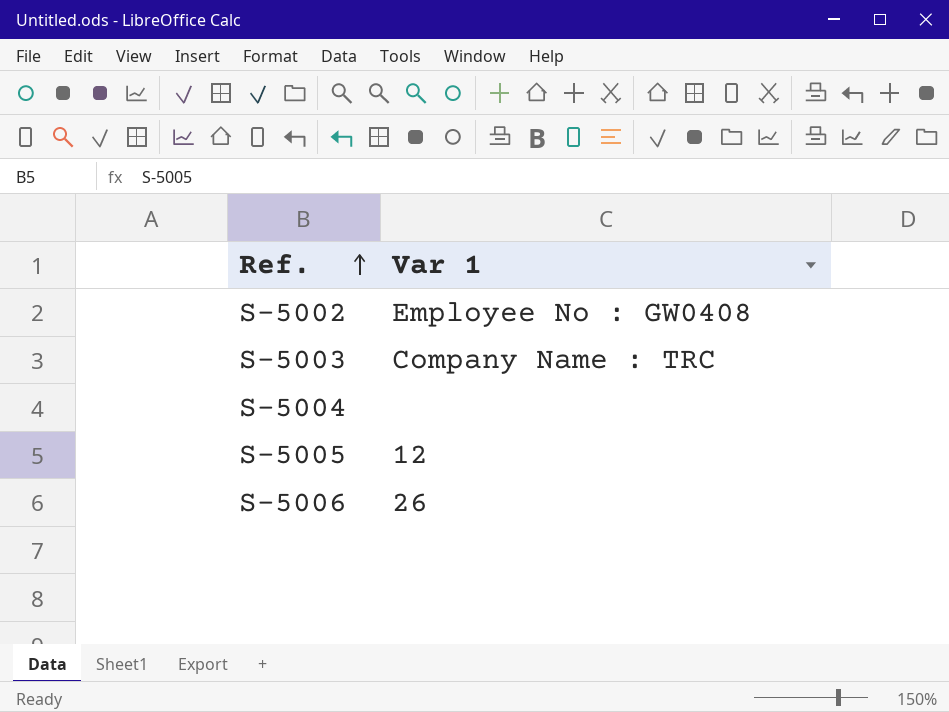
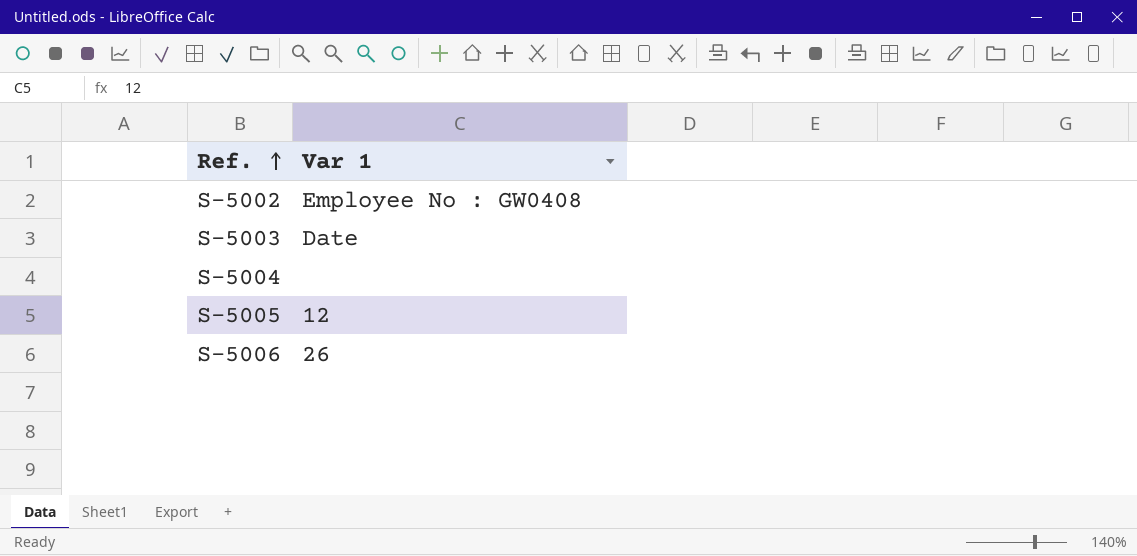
S-5003 | Var 1: Company Name : TRC -> Date

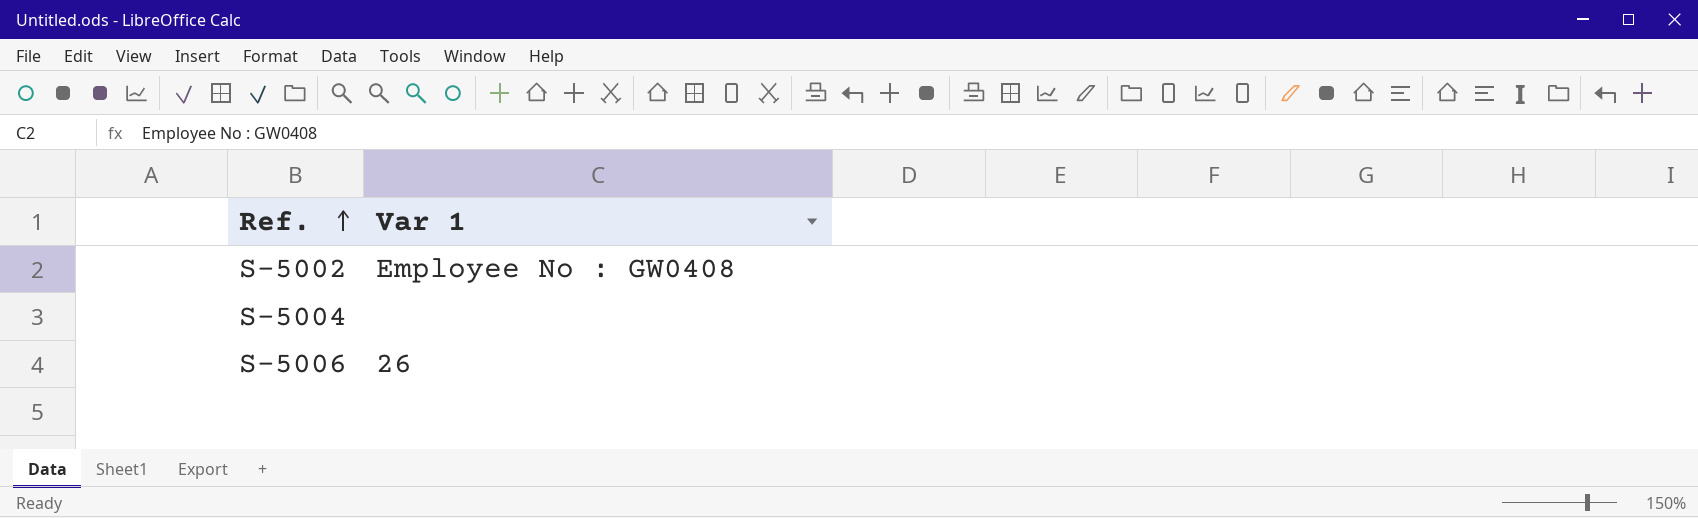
row S-5003: Date -> none
row S-5005: 12 -> none

